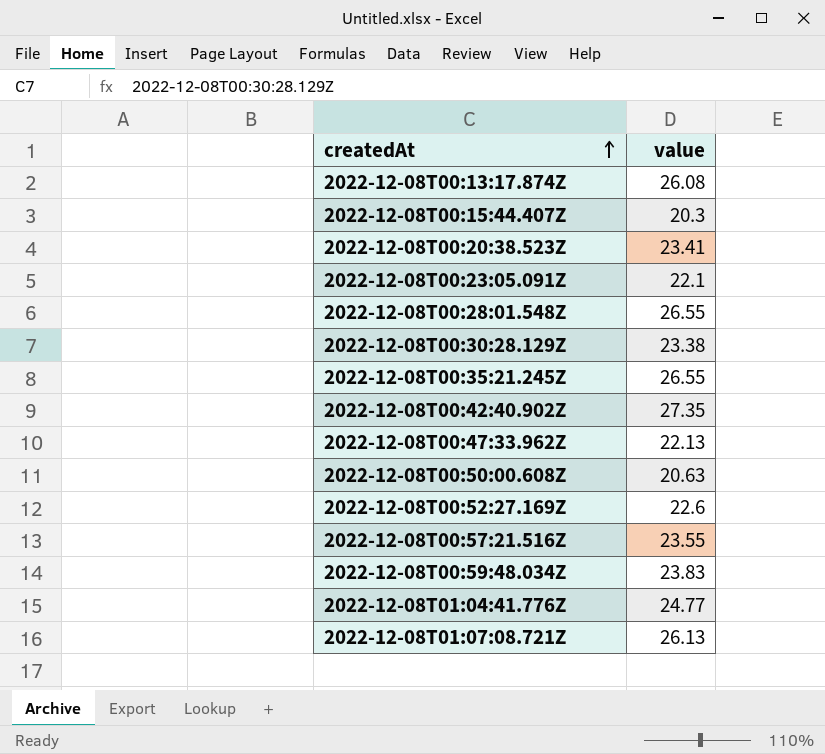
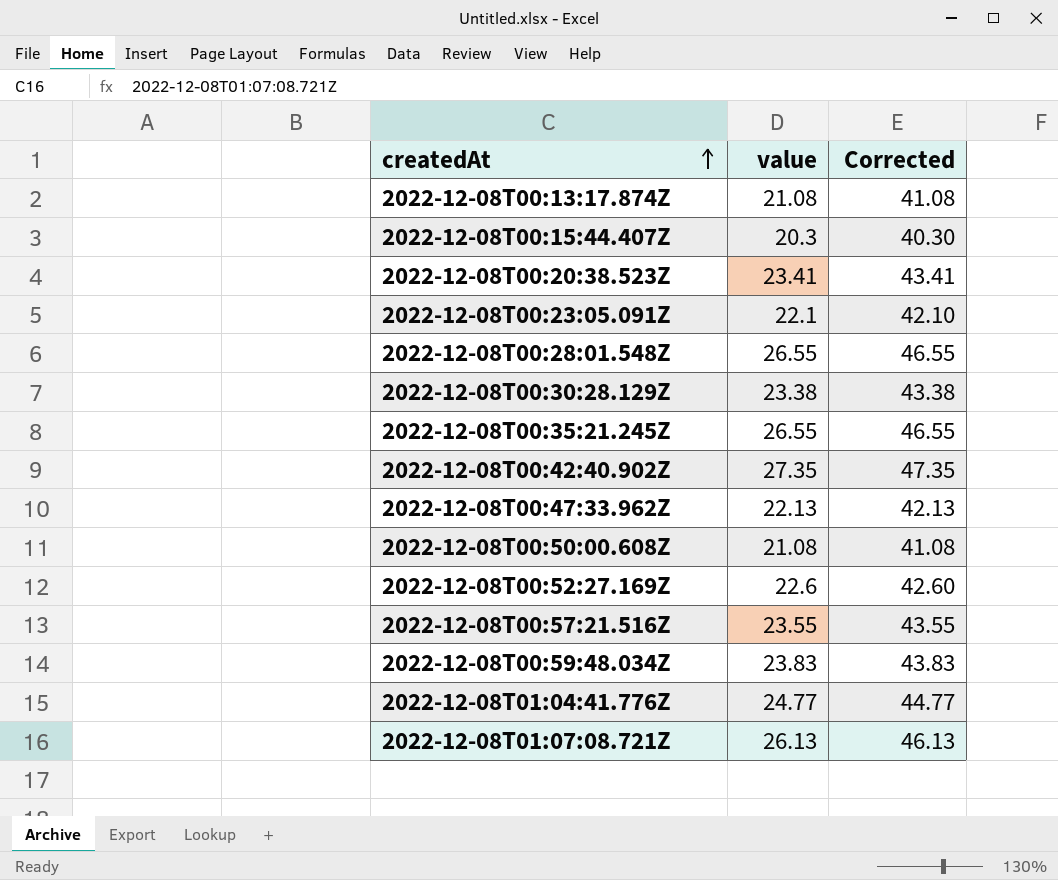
column Corrected | formula: none -> [value] + 20
2022-12-08T00:13:17.874Z | value: 26.08 -> 21.08
2022-12-08T00:50:00.608Z | value: 20.63 -> 21.08

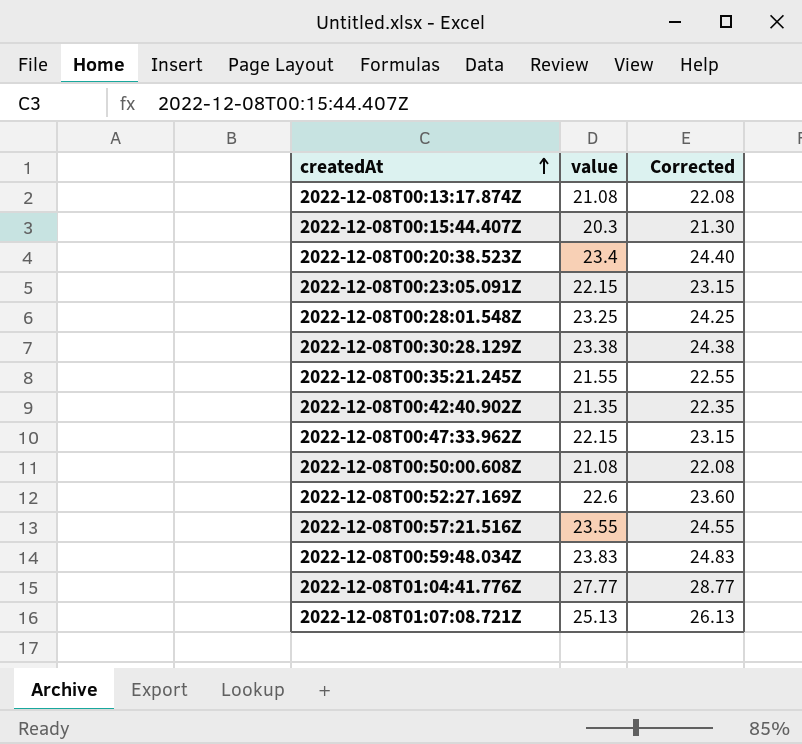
column Corrected | formula: [value] + 20 -> [value] + 1
2022-12-08T00:20:38.523Z | value: 23.41 -> 23.4
2022-12-08T00:23:05.091Z | value: 22.1 -> 22.15
2022-12-08T00:28:01.548Z | value: 26.55 -> 23.25
2022-12-08T00:35:21.245Z | value: 26.55 -> 21.55
2022-12-08T00:42:40.902Z | value: 27.35 -> 21.35
2022-12-08T00:47:33.962Z | value: 22.13 -> 22.15
2022-12-08T01:04:41.776Z | value: 24.77 -> 27.77
2022-12-08T01:07:08.721Z | value: 26.13 -> 25.13

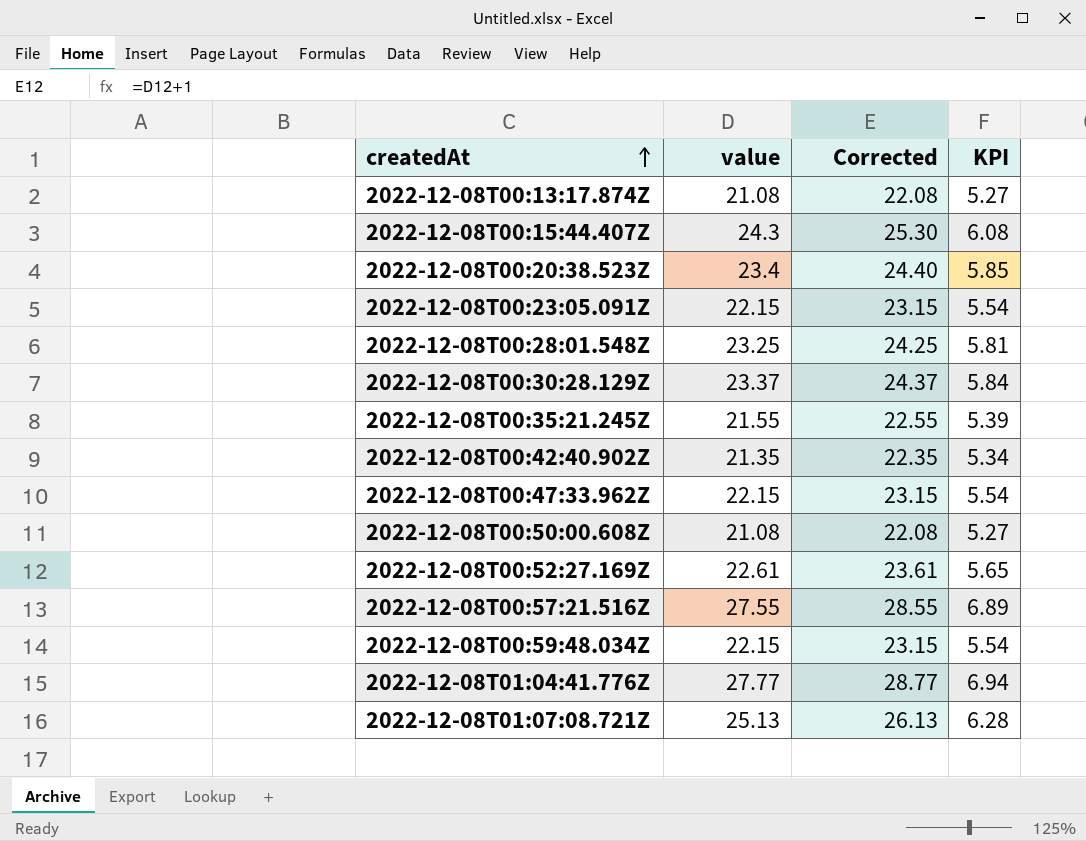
column KPI | formula: none -> [value] * 0.25
2022-12-08T00:15:44.407Z | value: 20.3 -> 24.3
2022-12-08T00:15:44.407Z | Corrected: 21.30 -> 25.30
2022-12-08T00:30:28.129Z | value: 23.38 -> 23.37
2022-12-08T00:30:28.129Z | Corrected: 24.38 -> 24.37
2022-12-08T00:52:27.169Z | value: 22.6 -> 22.61
2022-12-08T00:52:27.169Z | Corrected: 23.60 -> 23.61
2022-12-08T00:57:21.516Z | value: 23.55 -> 27.55
2022-12-08T00:57:21.516Z | Corrected: 24.55 -> 28.55
2022-12-08T00:59:48.034Z | value: 23.83 -> 22.15
2022-12-08T00:59:48.034Z | Corrected: 24.83 -> 23.15

